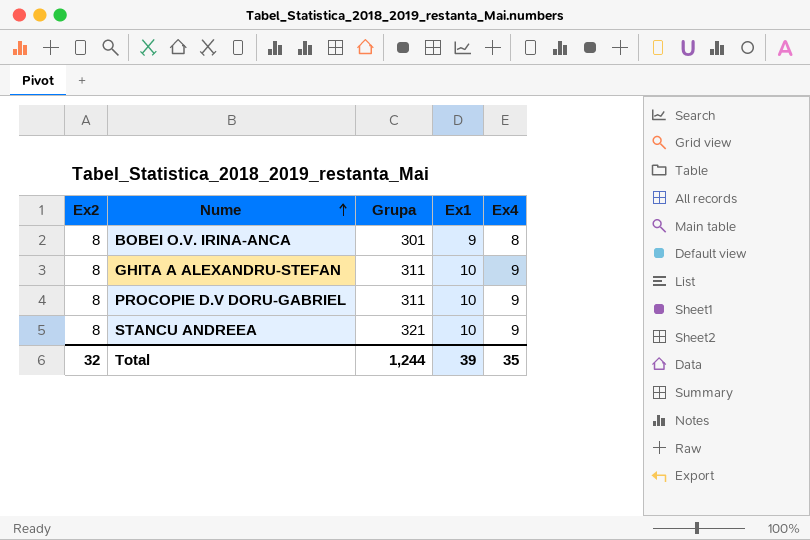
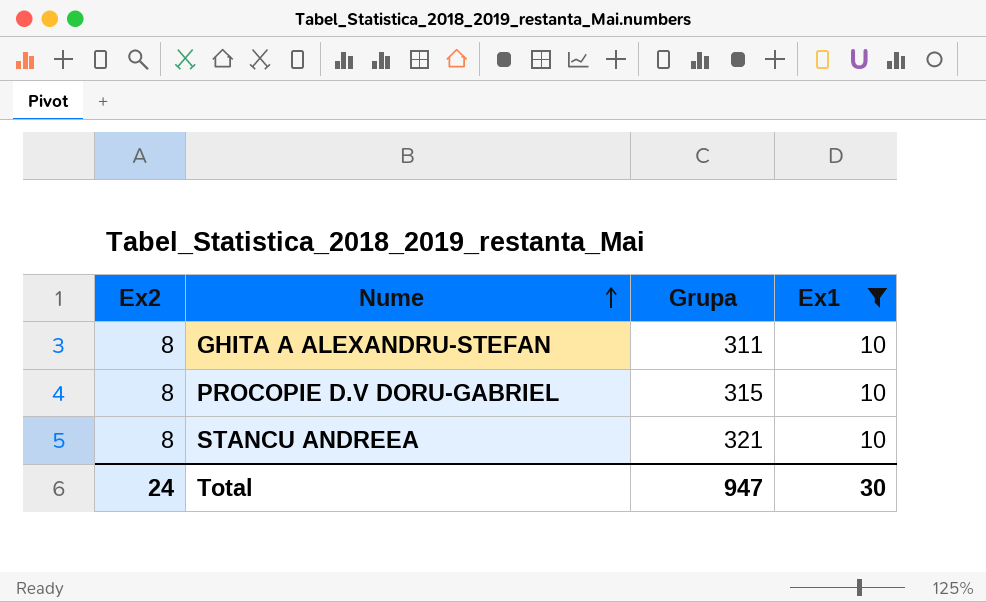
filter: none -> Ex1 = 10
column Ex4 | position: 5 -> none
PROCOPIE D.V DORU-GABRIEL | Grupa: 311 -> 315
Total | Ex2: 32 -> 24
Total | Grupa: 1,244 -> 947
Total | Ex1: 39 -> 30

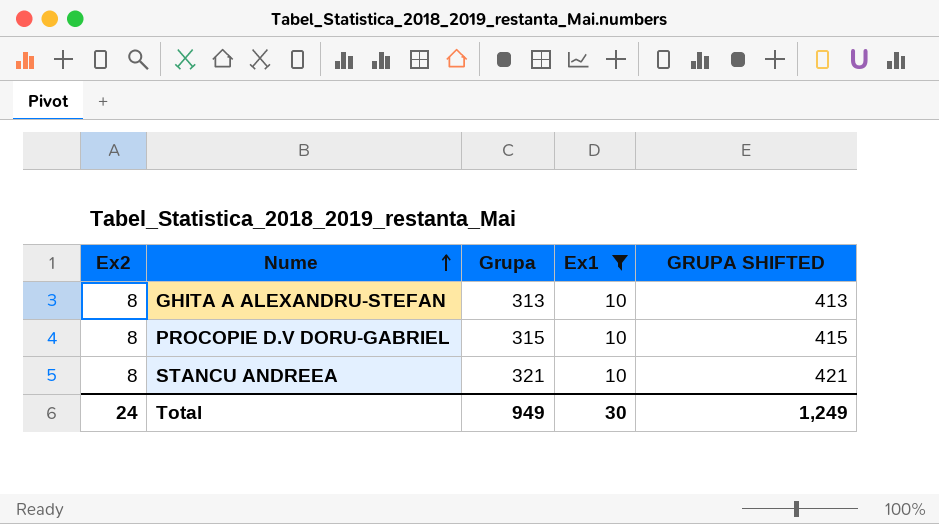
column GRUPA SHIFTED | formula: none -> [Grupa] + 100
GHITA A ALEXANDRU-STEFAN | Grupa: 311 -> 313
Total | Grupa: 947 -> 949

